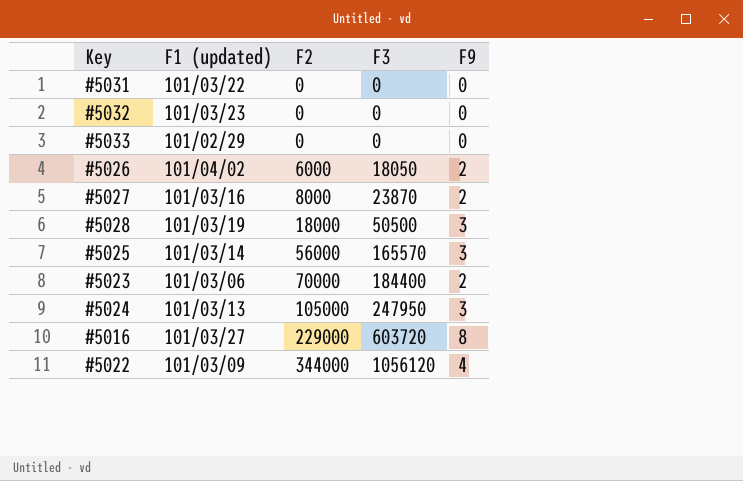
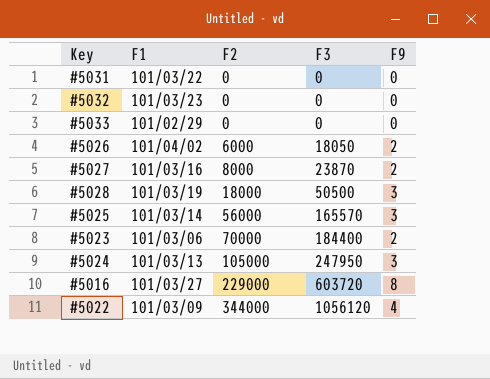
column name: F1 (updated) -> F1

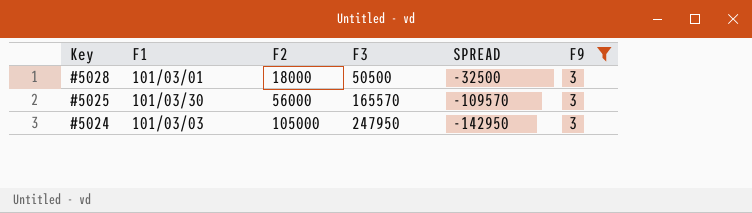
filter: none -> F9 = 3
column SPREAD | formula: none -> [F2] - [F3]
#5028 | F1: 101/03/19 -> 101/03/01
#5025 | F1: 101/03/14 -> 101/03/30
#5024 | F1: 101/03/13 -> 101/03/03

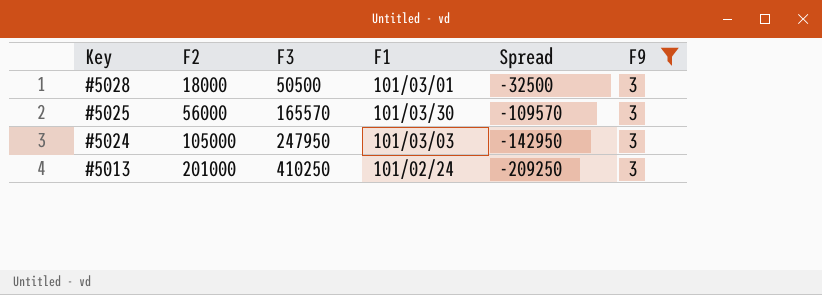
column F1 | position: 2 -> 4
column name: SPREAD -> Spread
row #5013: none -> 201000 | 410250 | 101/02/24 | -209250 | 3

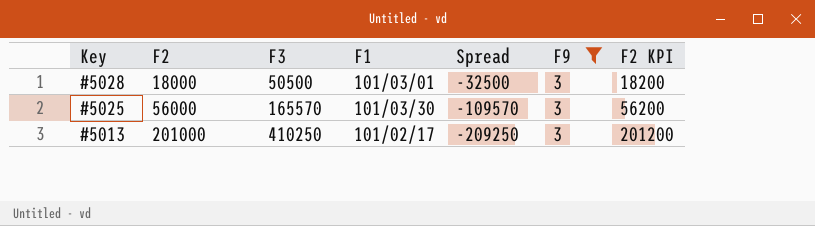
column F2 KPI | formula: none -> [F2] + 200
row #5024: 105000 | 247950 | 101/03/03 | -142950 | 3 -> none
#5013 | F1: 101/02/24 -> 101/02/17

